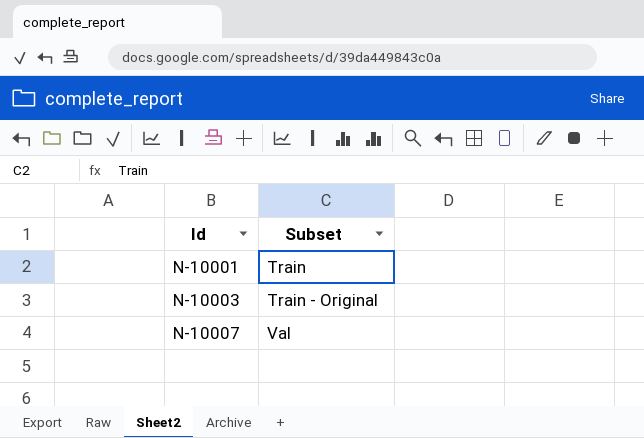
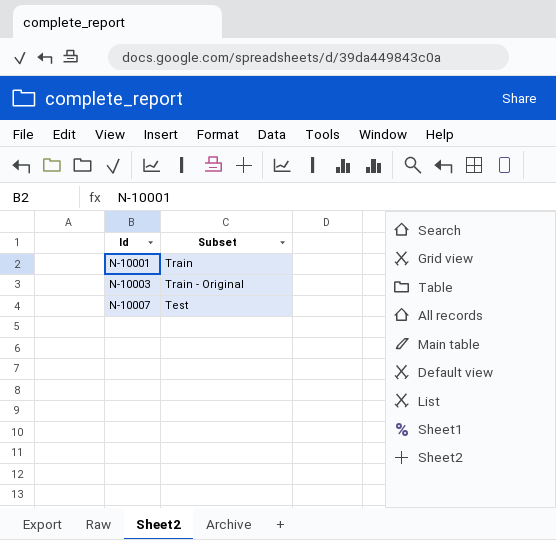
N-10007 | Subset: Val -> Test

